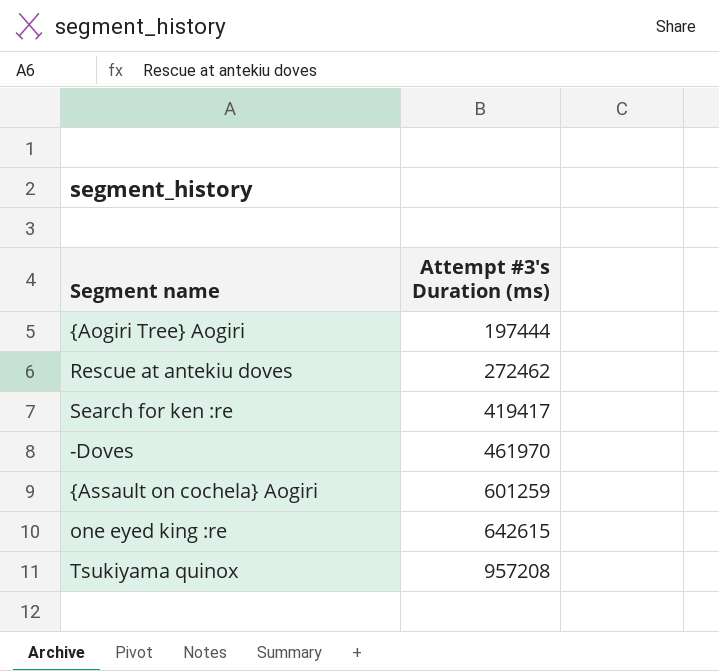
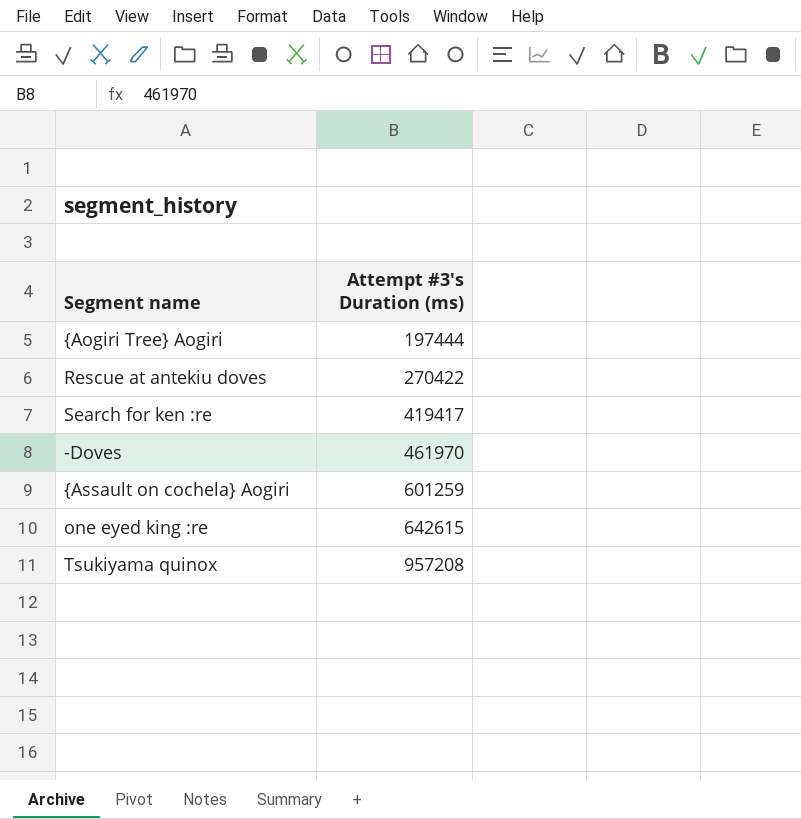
Rescue at antekiu doves | Attempt #3's Duration (ms): 272462 -> 270422

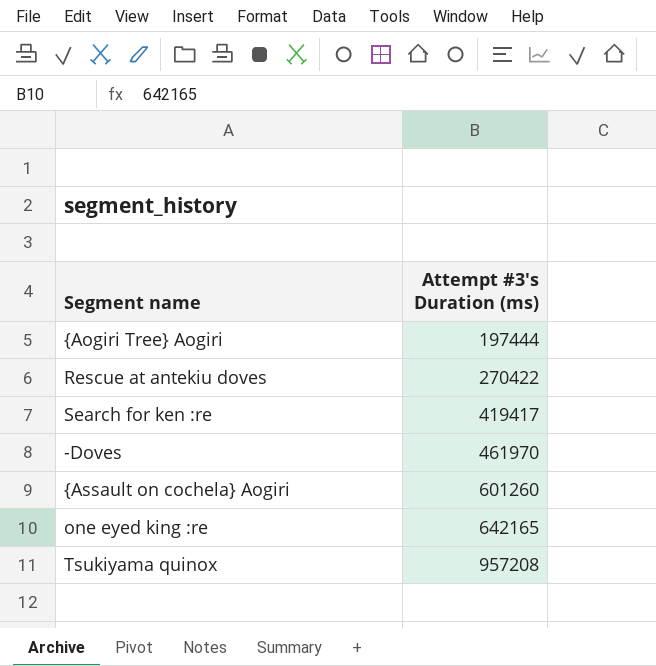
{Assault on cochela} Aogiri | Attempt #3's Duration (ms): 601259 -> 601260
one eyed king :re | Attempt #3's Duration (ms): 642615 -> 642165

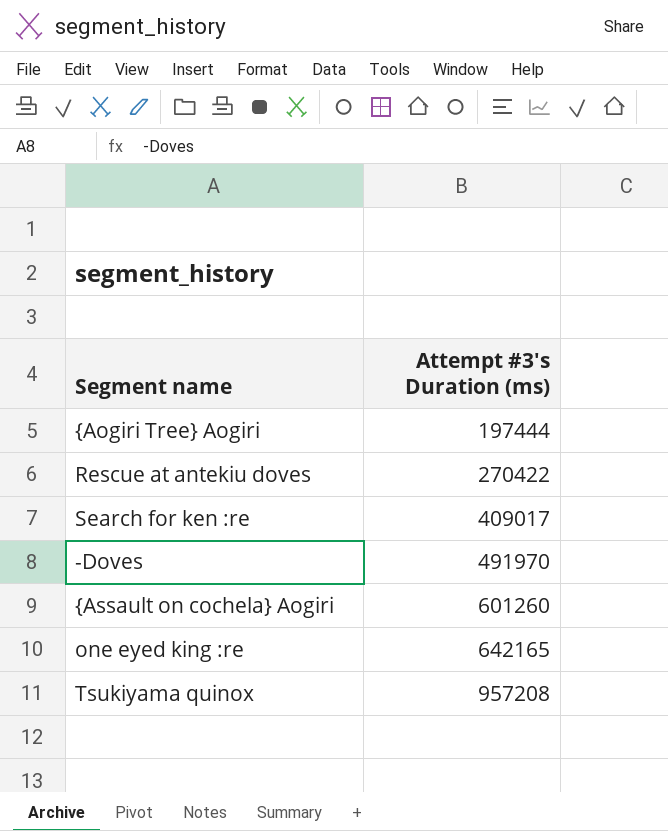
Search for ken :re | Attempt #3's Duration (ms): 419417 -> 409017
-Doves | Attempt #3's Duration (ms): 461970 -> 491970

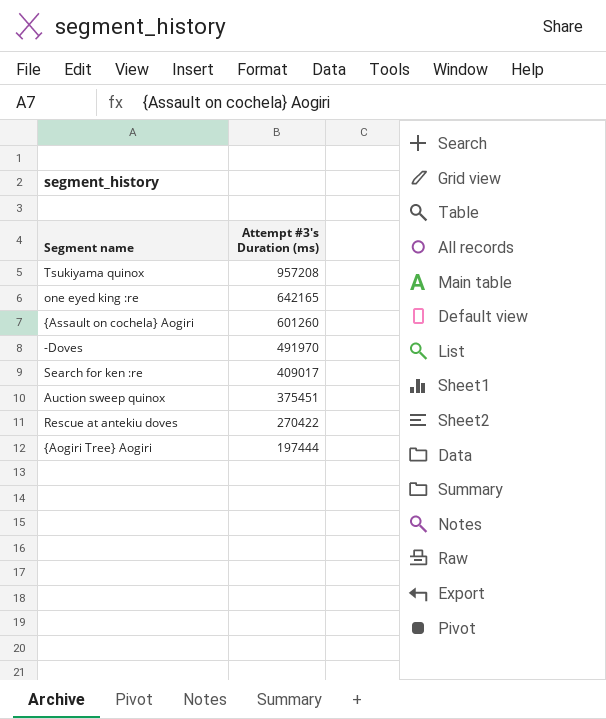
row order: Attempt #3's Duration (ms) ascending -> Attempt #3's Duration (ms) descending
row Auction sweep quinox: none -> 375451

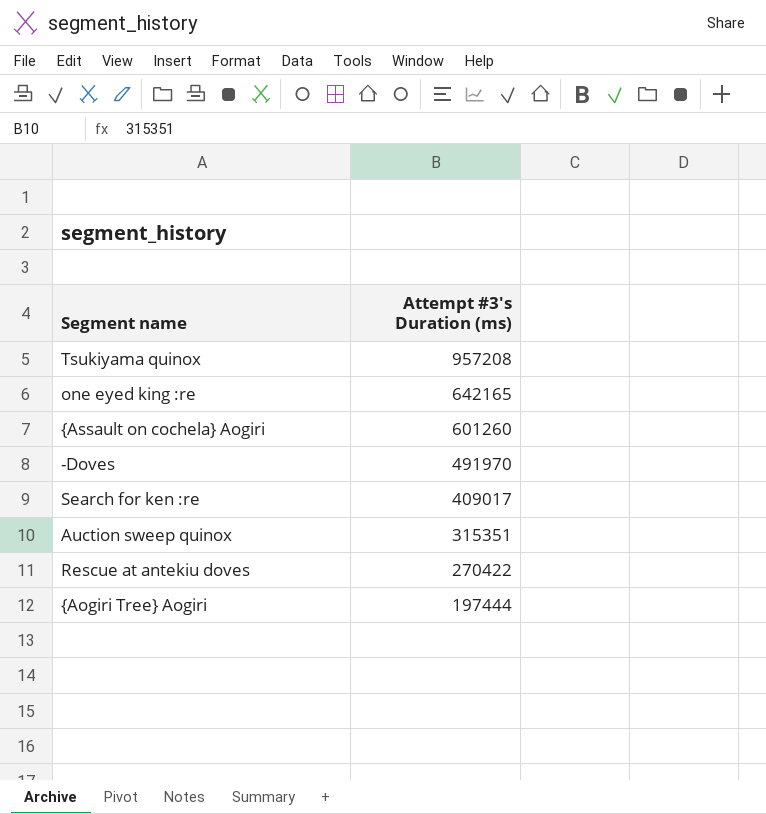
Auction sweep quinox | Attempt #3's Duration (ms): 375451 -> 315351

